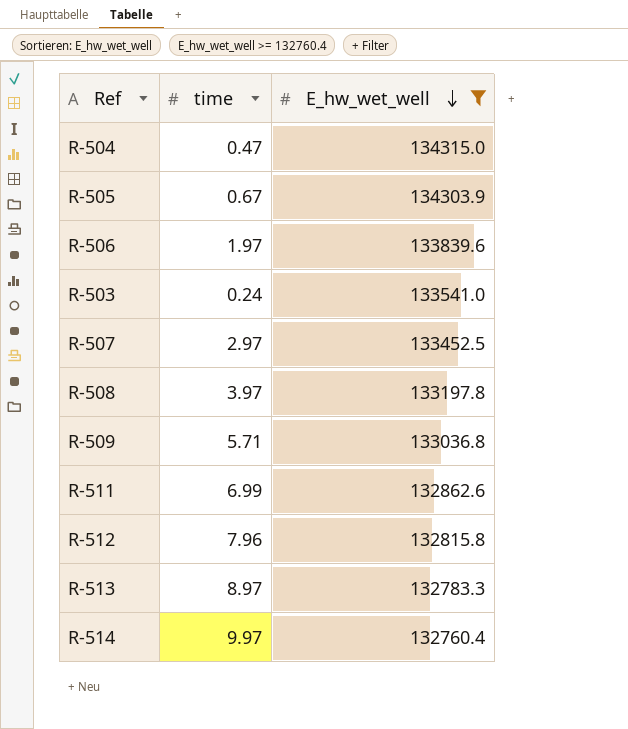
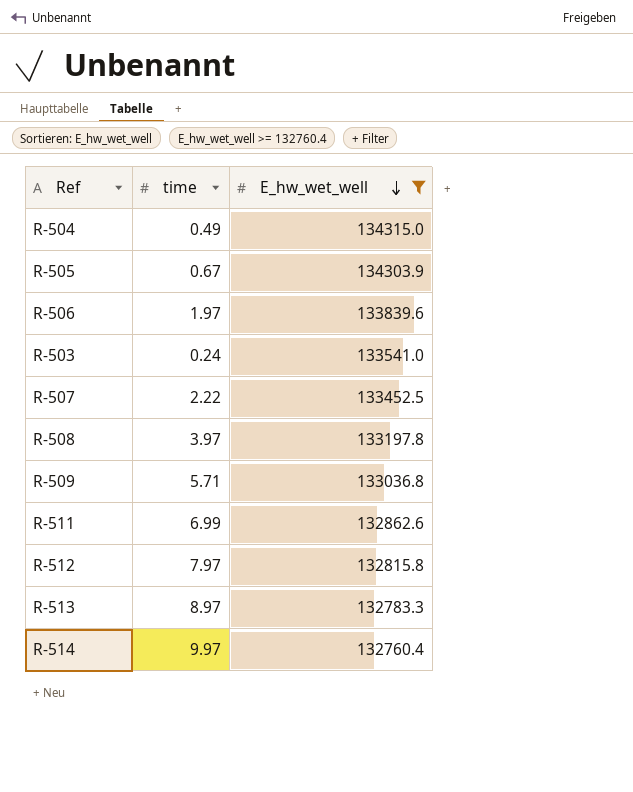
R-504 | time: 0.47 -> 0.49
R-507 | time: 2.97 -> 2.22
R-512 | time: 7.96 -> 7.97

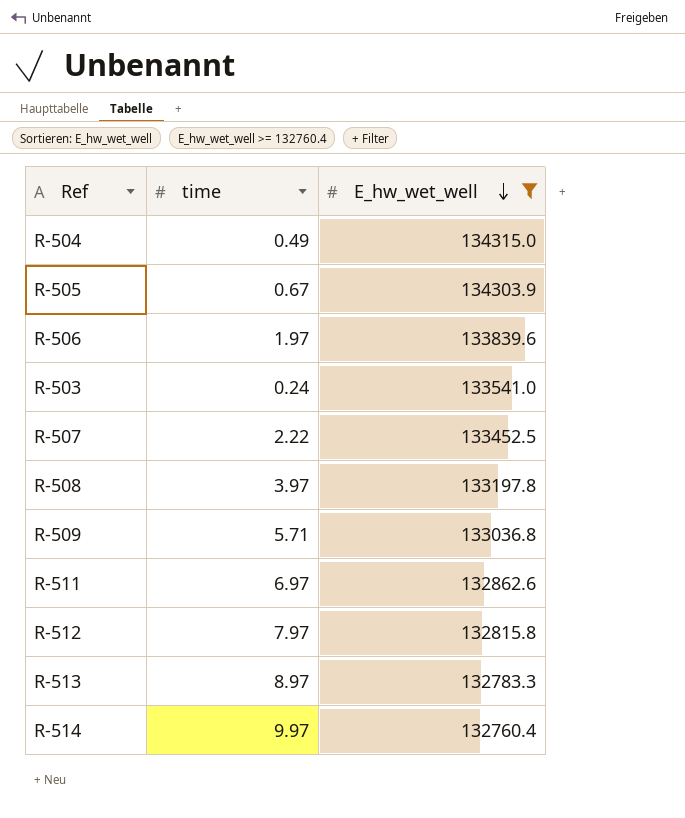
R-511 | time: 6.99 -> 6.97

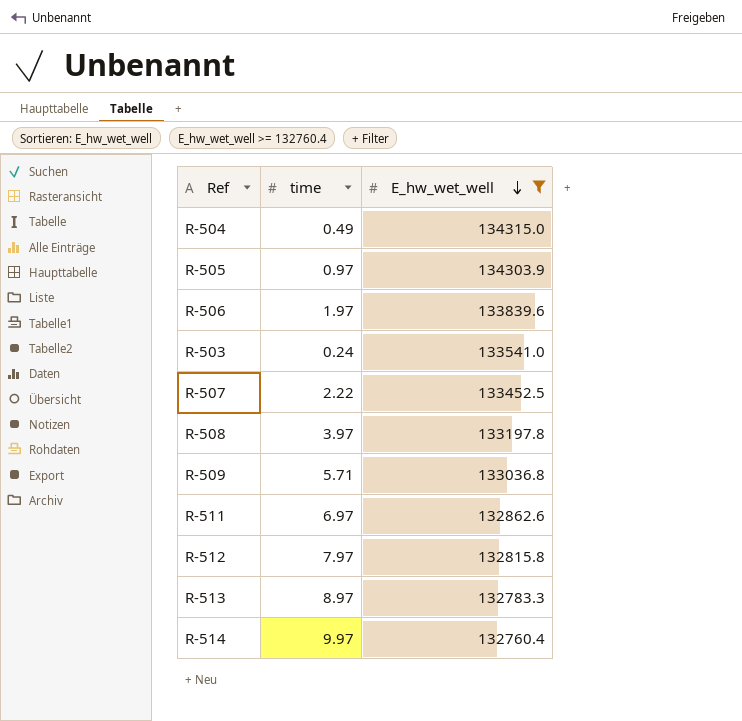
R-505 | time: 0.67 -> 0.97

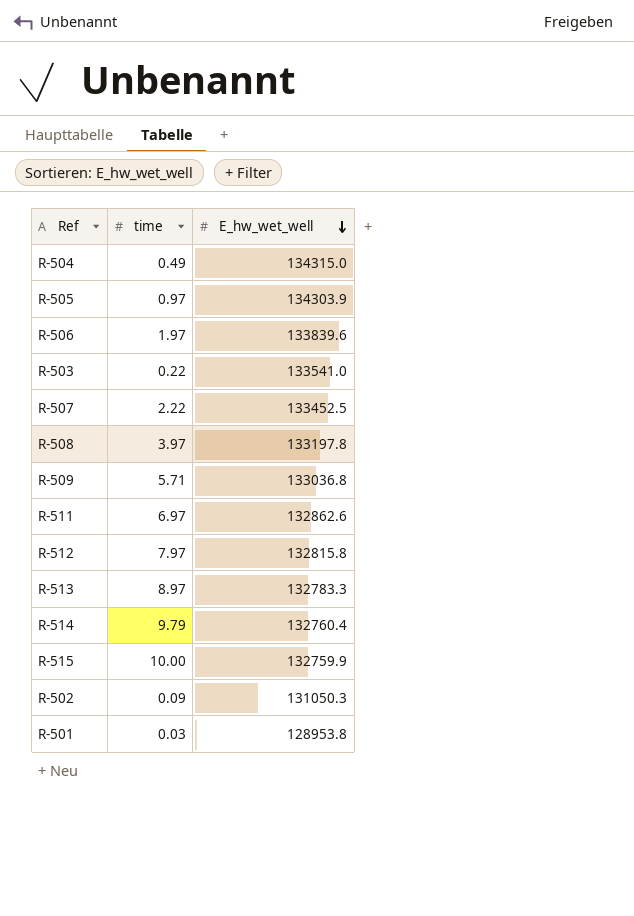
filter: E_hw_wet_well >= 132760.4 -> none
R-503 | time: 0.24 -> 0.22
R-514 | time: 9.97 -> 9.79

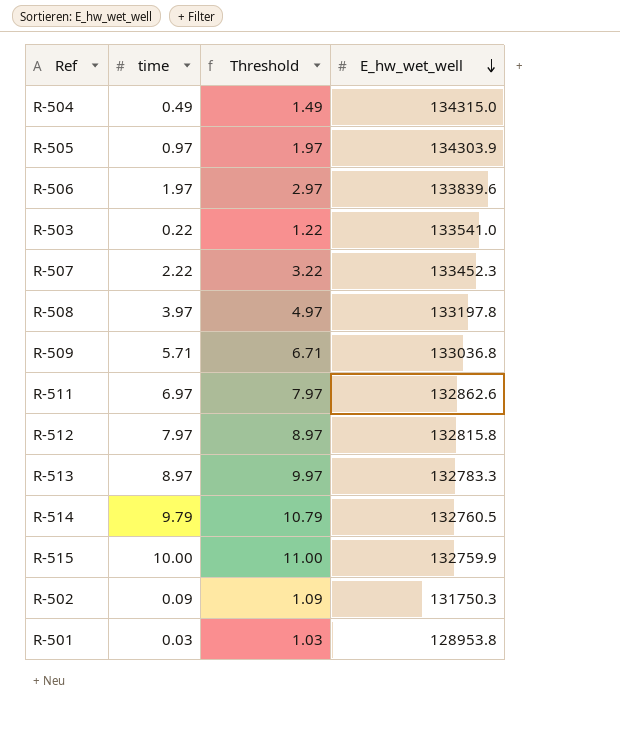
column Threshold | formula: none -> [time] + 1
R-507 | E_hw_wet_well: 133452.5 -> 133452.3
R-514 | E_hw_wet_well: 132760.4 -> 132760.5
R-502 | E_hw_wet_well: 131050.3 -> 131750.3

